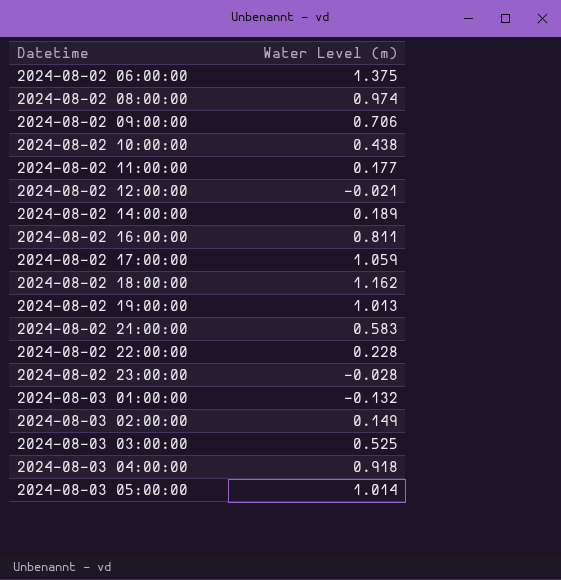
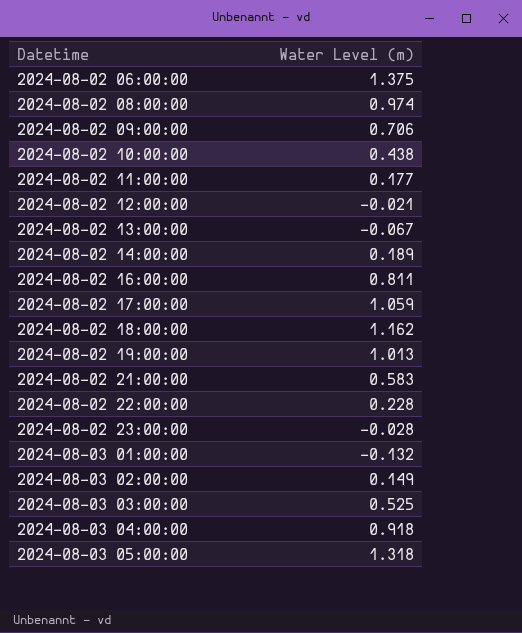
row 2024-08-02 13:00:00: none -> -0.067
2024-08-03 05:00:00 | Water Level (m): 1.014 -> 1.318

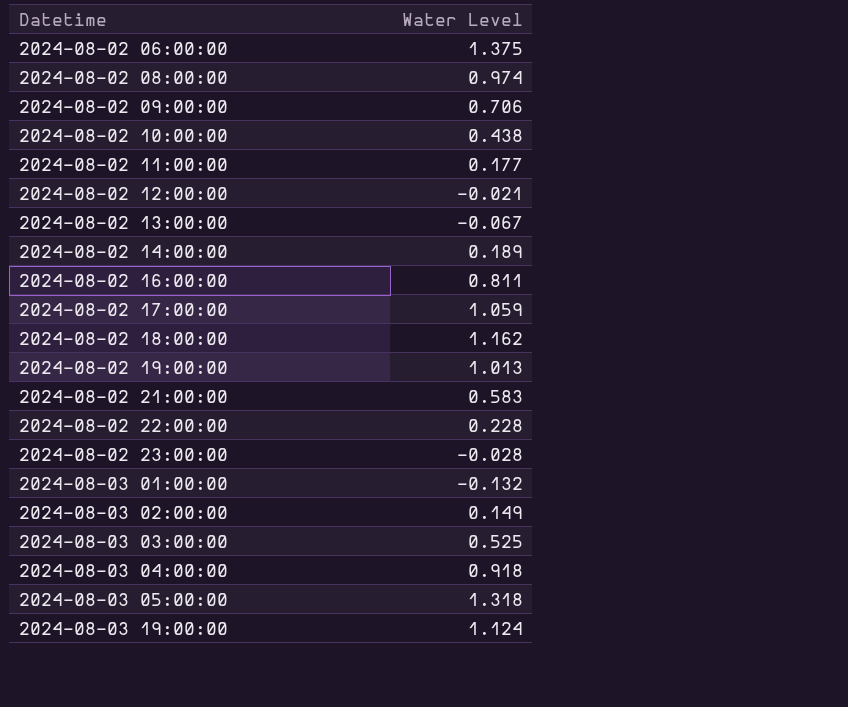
column name: Water Level (m) -> Water Level
row 2024-08-03 19:00:00: none -> 1.124

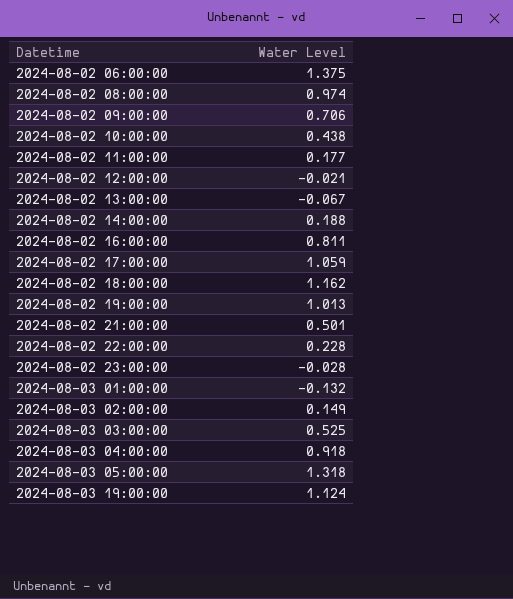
2024-08-02 14:00:00 | Water Level: 0.189 -> 0.188
2024-08-02 21:00:00 | Water Level: 0.583 -> 0.501

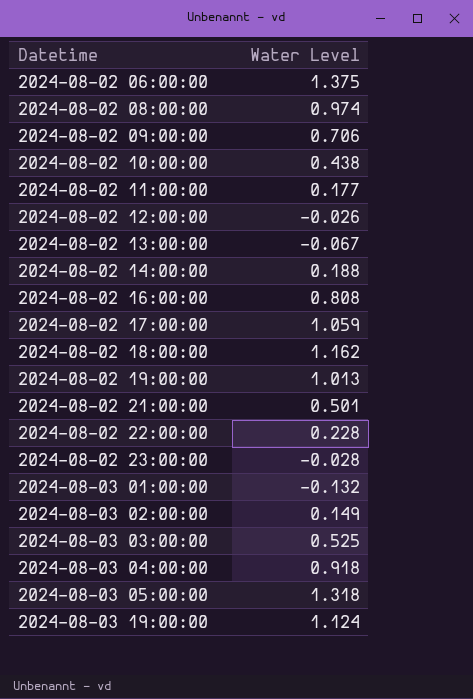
2024-08-02 12:00:00 | Water Level: -0.021 -> -0.026
2024-08-02 16:00:00 | Water Level: 0.811 -> 0.808

